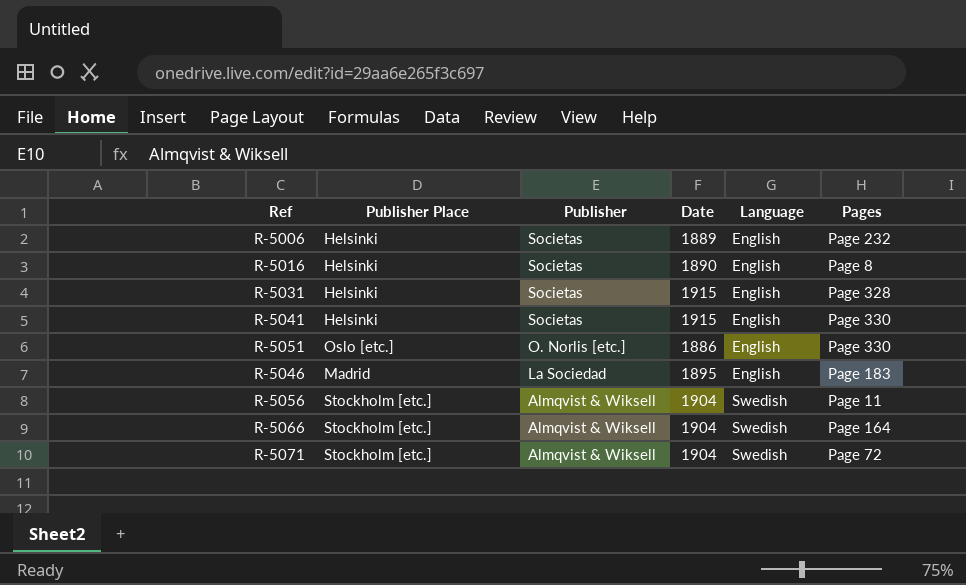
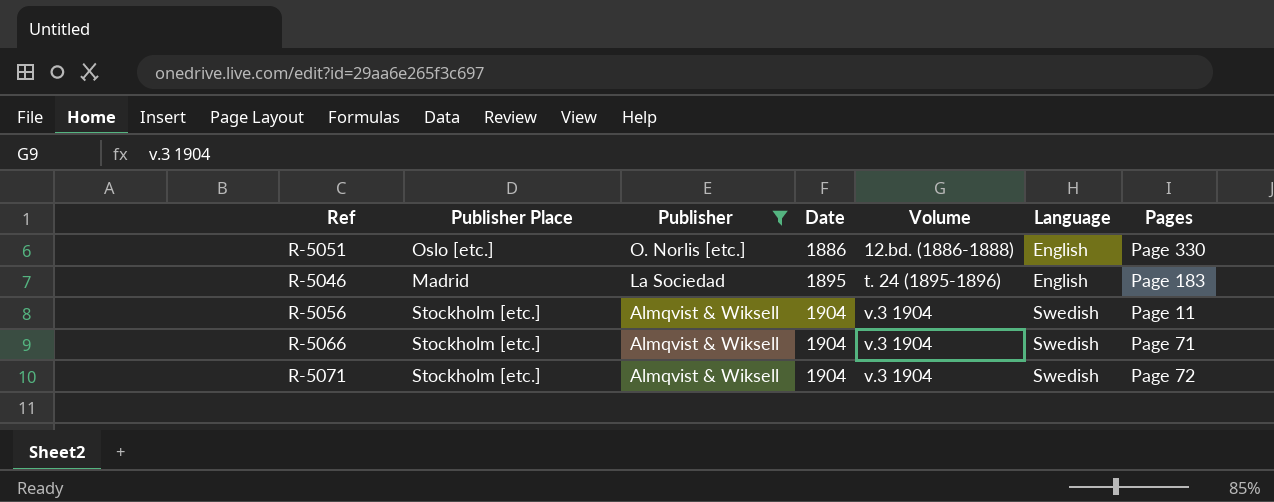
filter: none -> Publisher != Societas
column Volume | position: none -> 5
R-5066 | Pages: Page 164 -> Page 71

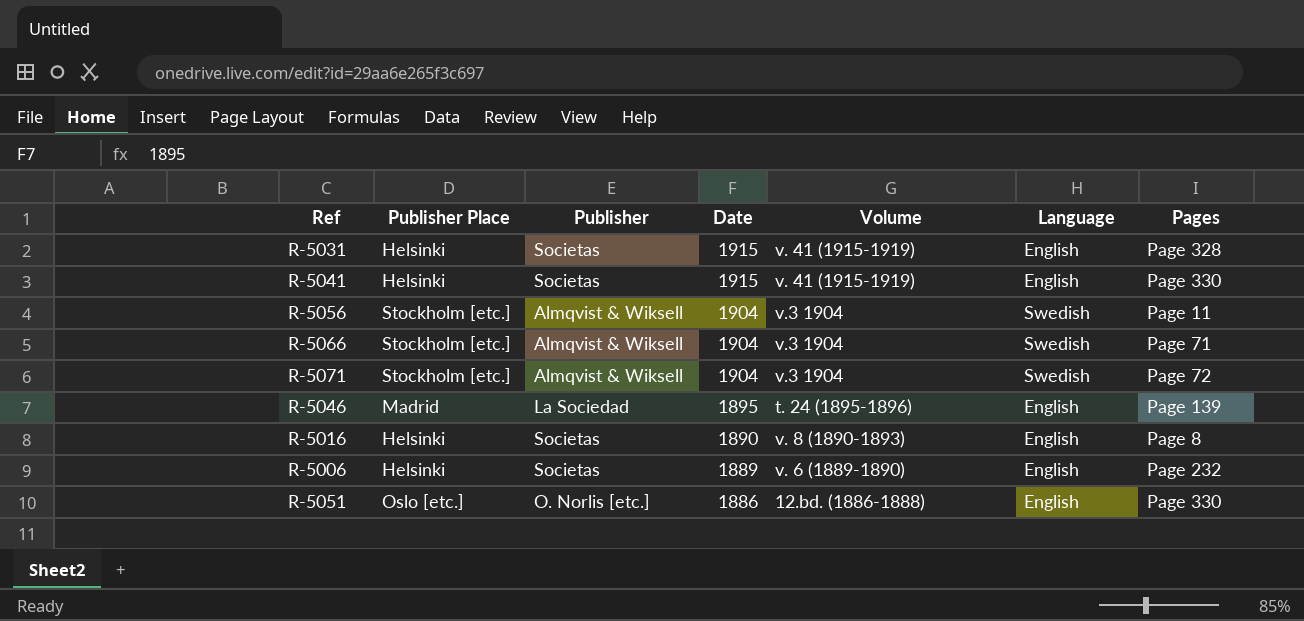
filter: Publisher != Societas -> none
row order: Publisher descending -> Date descending
R-5046 | Pages: Page 183 -> Page 139

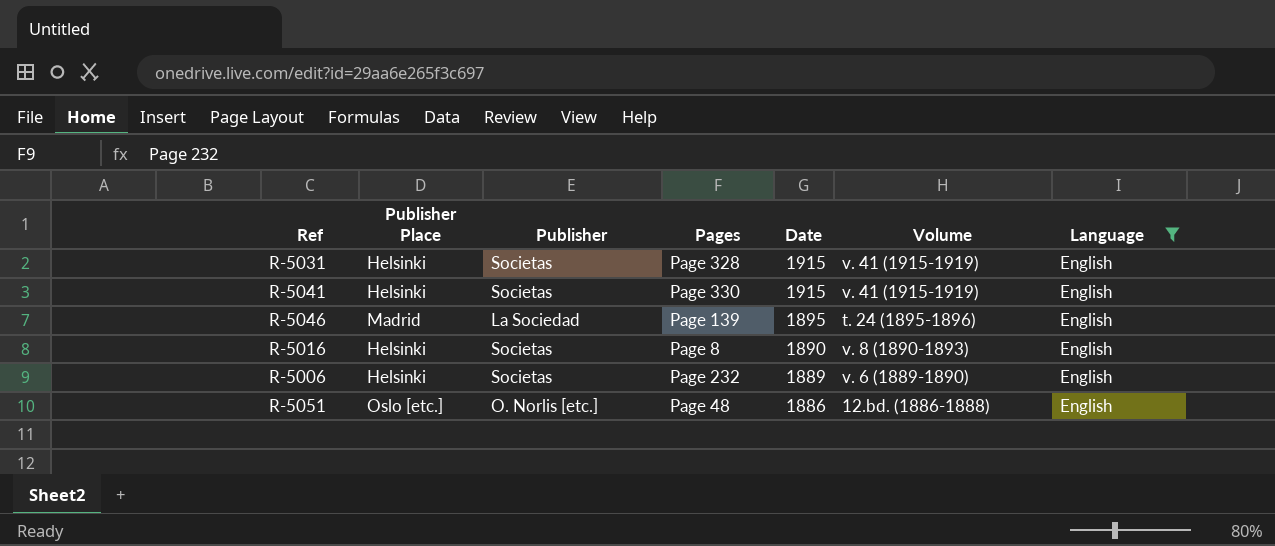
filter: none -> Language = English
column Pages | position: 7 -> 4
R-5051 | Pages: Page 330 -> Page 48

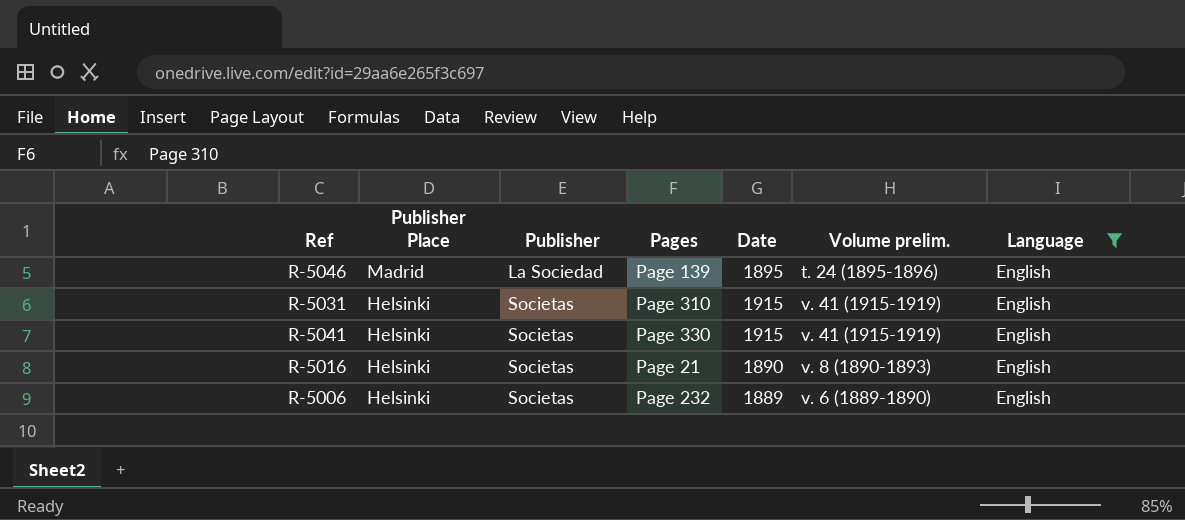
row order: Date descending -> Publisher Place descending
column name: Volume -> Volume prelim.
row R-5051: Oslo [etc.] | O. Norlis [etc.] | Page 48 | 1886 | 12.bd. (1886-1888) | English -> none
R-5031 | Pages: Page 328 -> Page 310
R-5016 | Pages: Page 8 -> Page 21

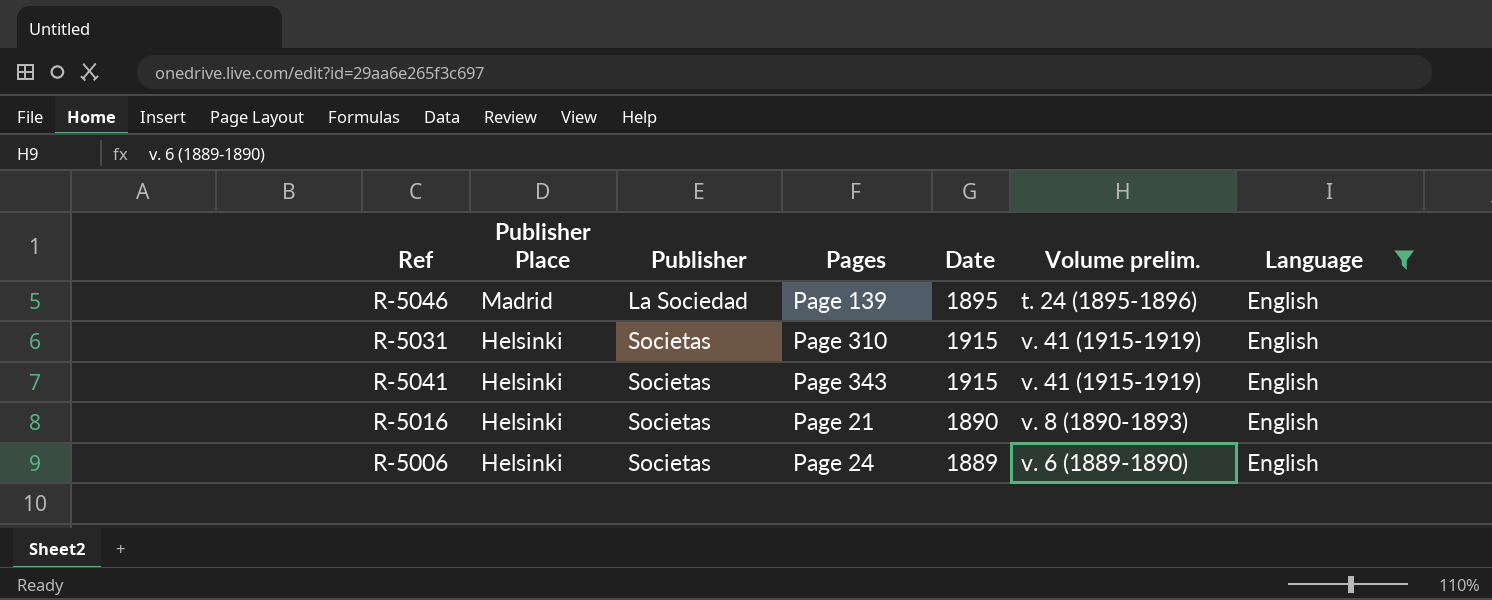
R-5041 | Pages: Page 330 -> Page 343
R-5006 | Pages: Page 232 -> Page 24

